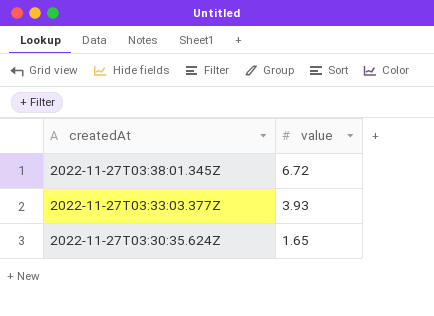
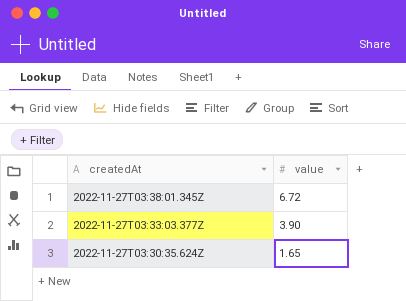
2022-11-27T03:33:03.377Z | value: 3.93 -> 3.90

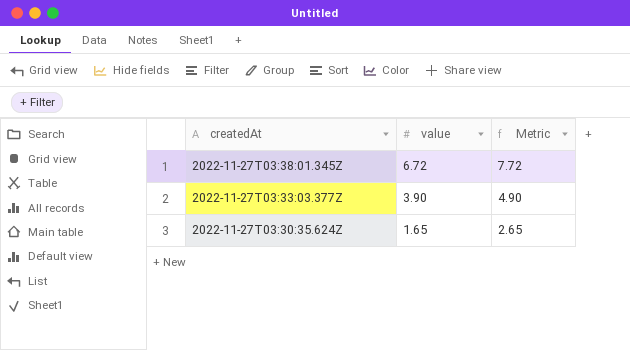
column Metric | formula: none -> [value] + 1

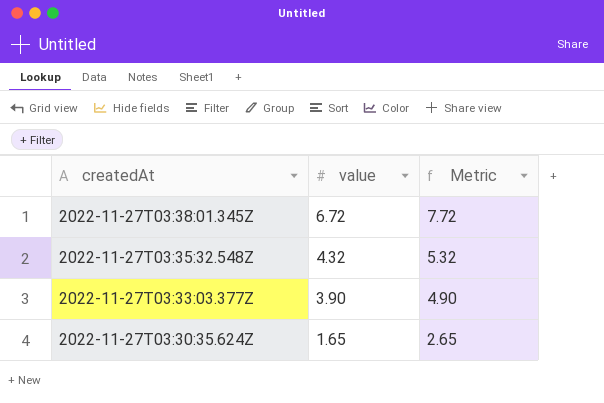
row 2022-11-27T03:35:32.548Z: none -> 4.32 | 5.32

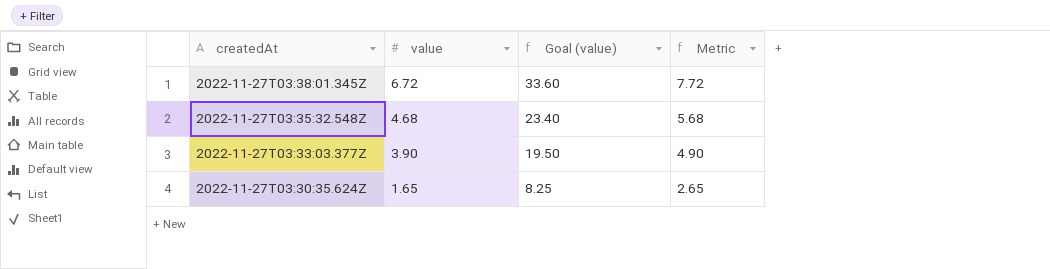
column Goal (value) | formula: none -> [value] * 5
2022-11-27T03:35:32.548Z | value: 4.32 -> 4.68
2022-11-27T03:35:32.548Z | Metric: 5.32 -> 5.68

